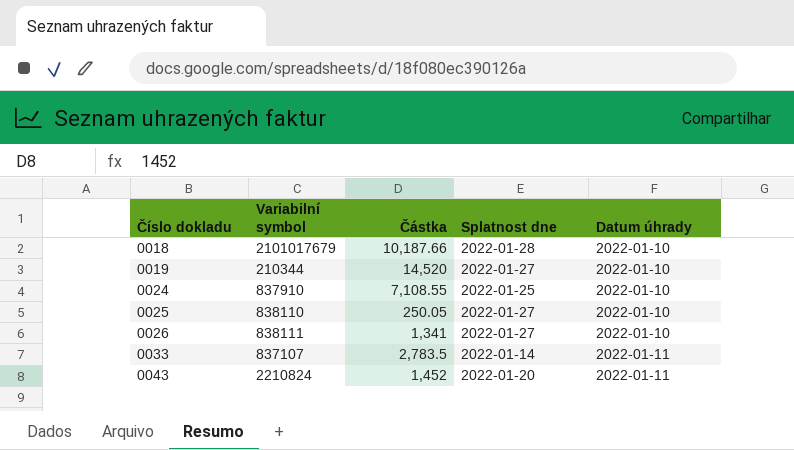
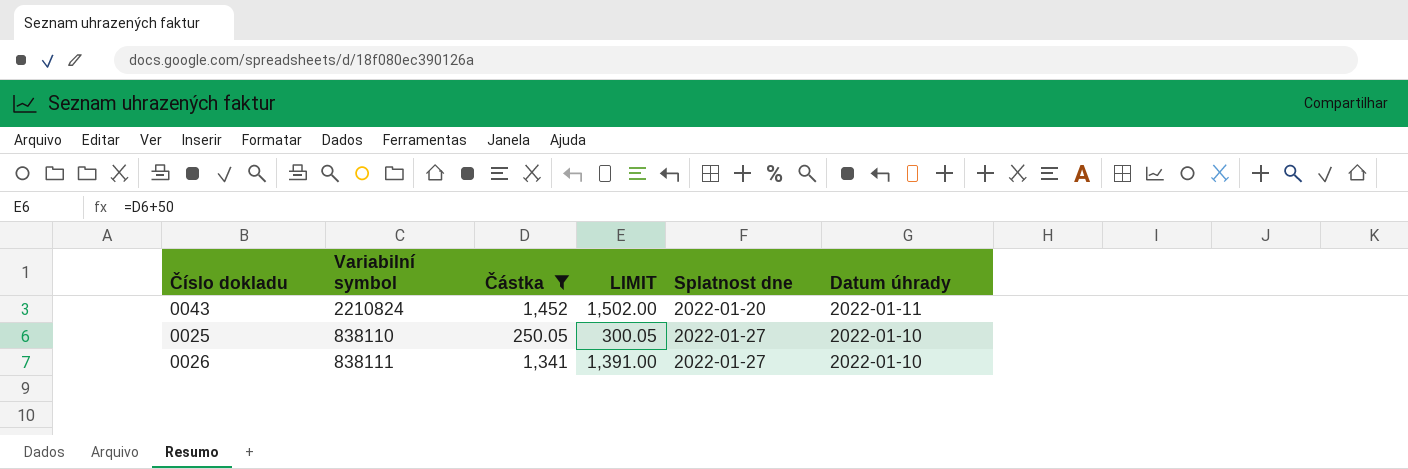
filter: none -> Částka <= 1,452
row order: Číslo dokladu ascending -> Splatnost dne ascending
column LIMIT | formula: none -> [Částka] + 50

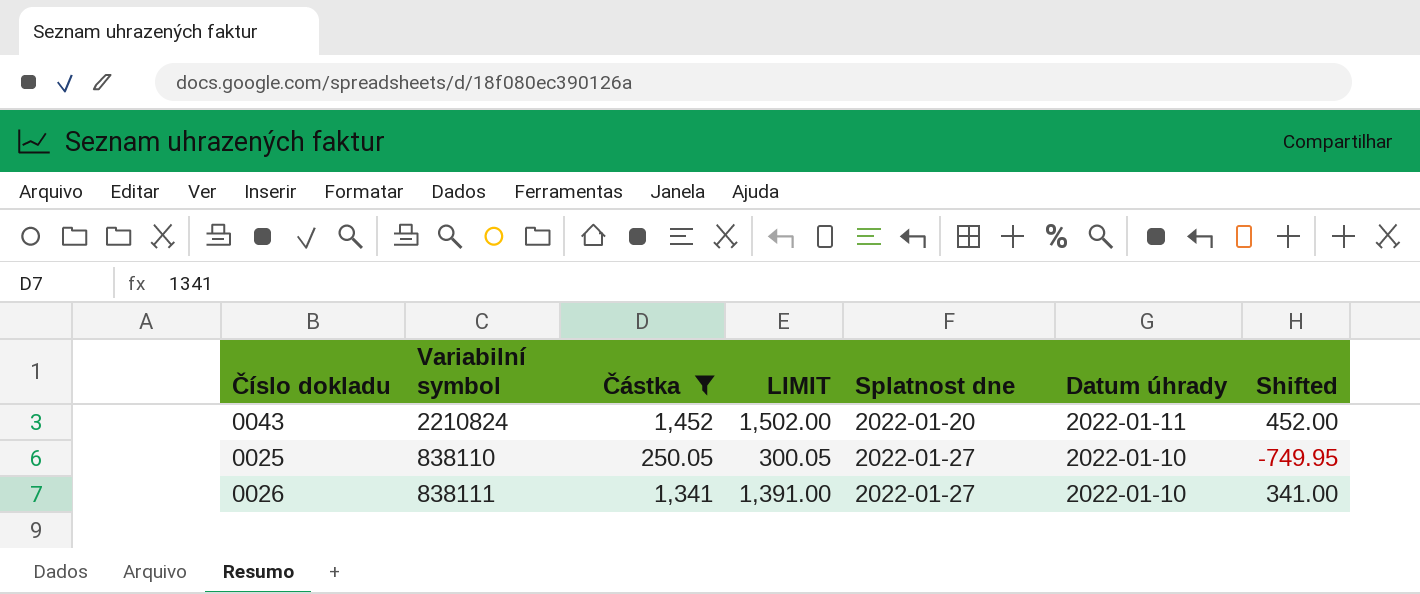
column Shifted | formula: none -> [Částka] - 1000

